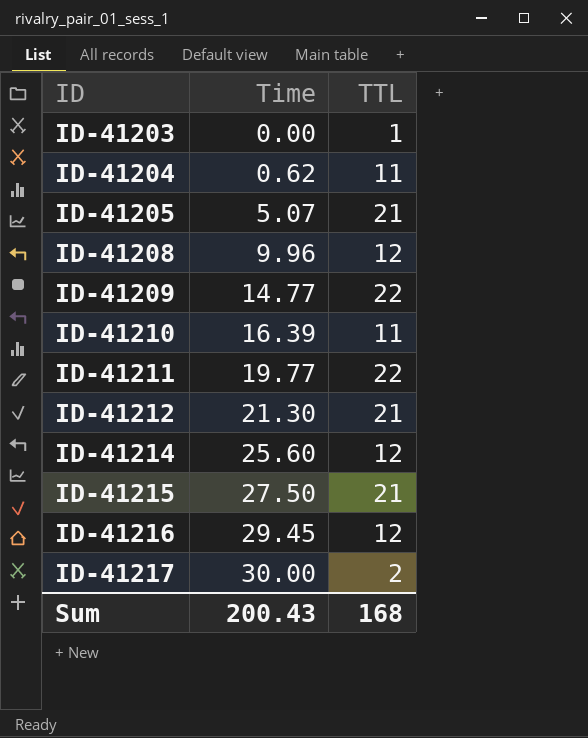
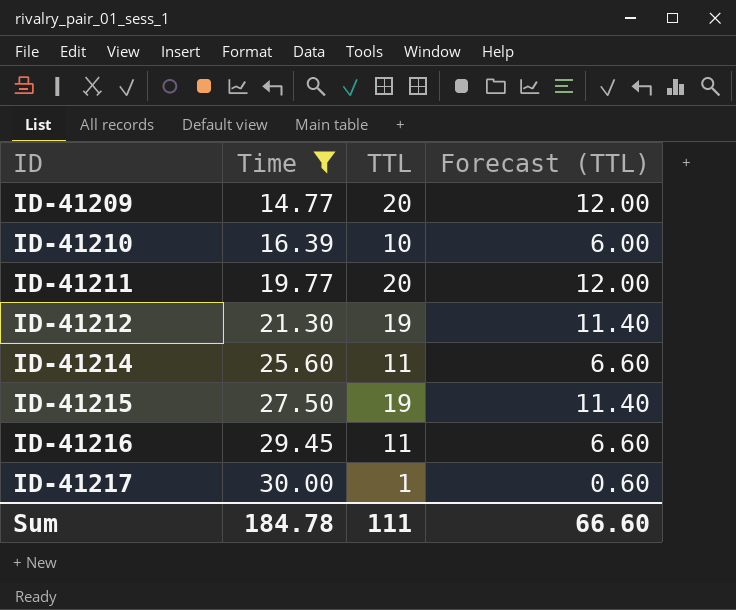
filter: none -> Time >= 14.77
column Forecast (TTL) | formula: none -> [TTL] * 0.6
ID-41209 | TTL: 22 -> 20
ID-41210 | TTL: 11 -> 10
ID-41211 | TTL: 22 -> 20
ID-41212 | TTL: 21 -> 19
ID-41214 | TTL: 12 -> 11
ID-41215 | TTL: 21 -> 19
ID-41216 | TTL: 12 -> 11
ID-41217 | TTL: 2 -> 1
Sum | Time: 200.43 -> 184.78
Sum | TTL: 168 -> 111

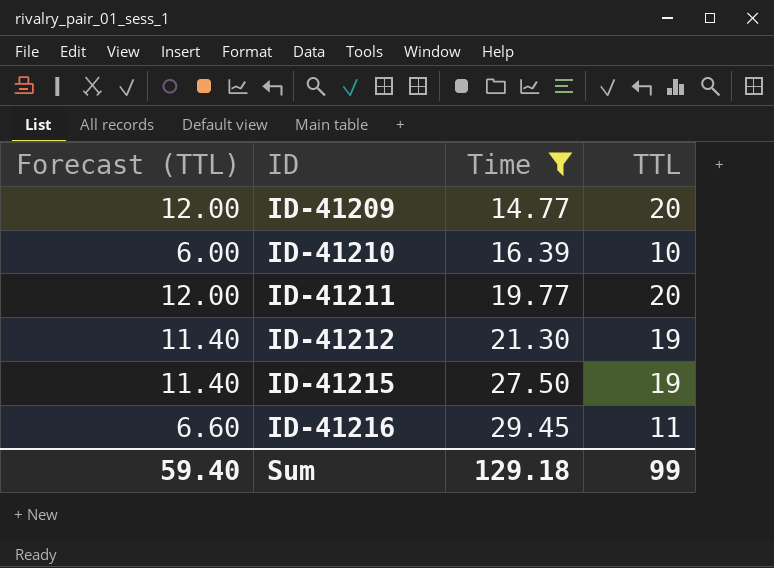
column Forecast (TTL) | position: 4 -> 1
row ID-41214: 25.60 | 11 | 6.60 -> none
row ID-41217: 30.00 | 1 | 0.60 -> none
Sum | Forecast (TTL): 66.60 -> 59.40
Sum | Time: 184.78 -> 129.18
Sum | TTL: 111 -> 99

